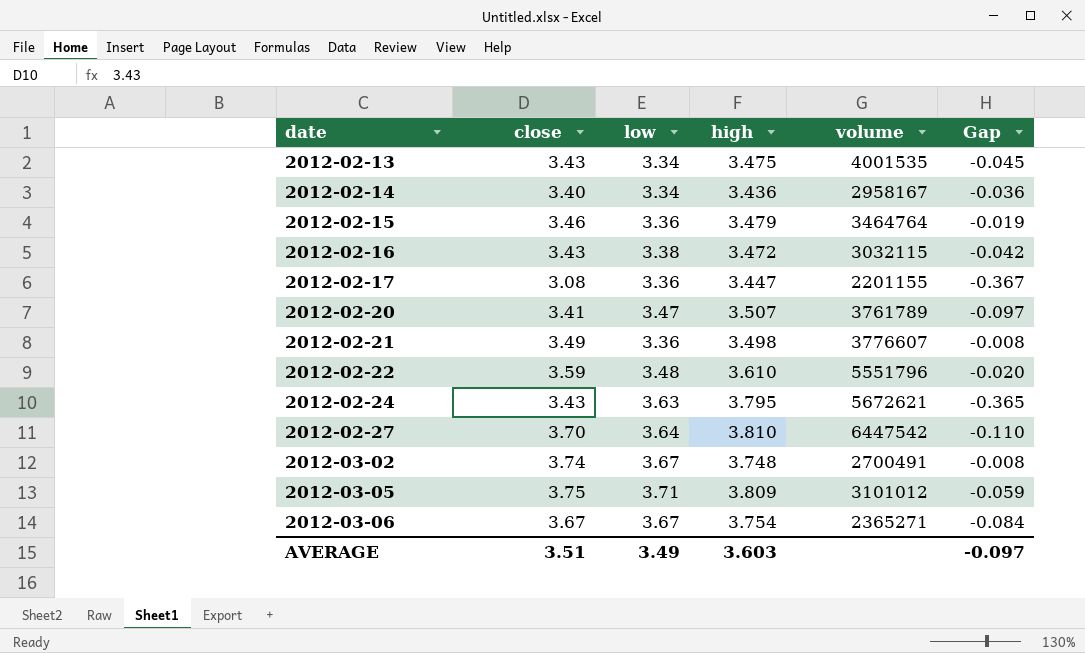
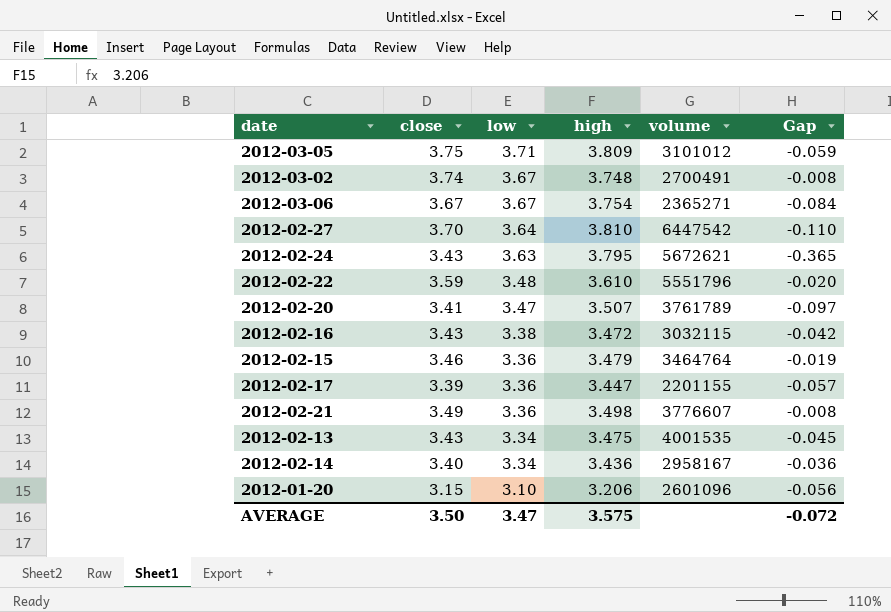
row order: date ascending -> low descending
2012-02-17 | close: 3.08 -> 3.39
2012-02-17 | Gap: -0.367 -> -0.057
row 2012-01-20: none -> 3.15 | 3.10 | 3.206 | 2601096 | -0.056
AVERAGE | close: 3.51 -> 3.50
AVERAGE | low: 3.49 -> 3.47
AVERAGE | high: 3.603 -> 3.575
AVERAGE | Gap: -0.097 -> -0.072

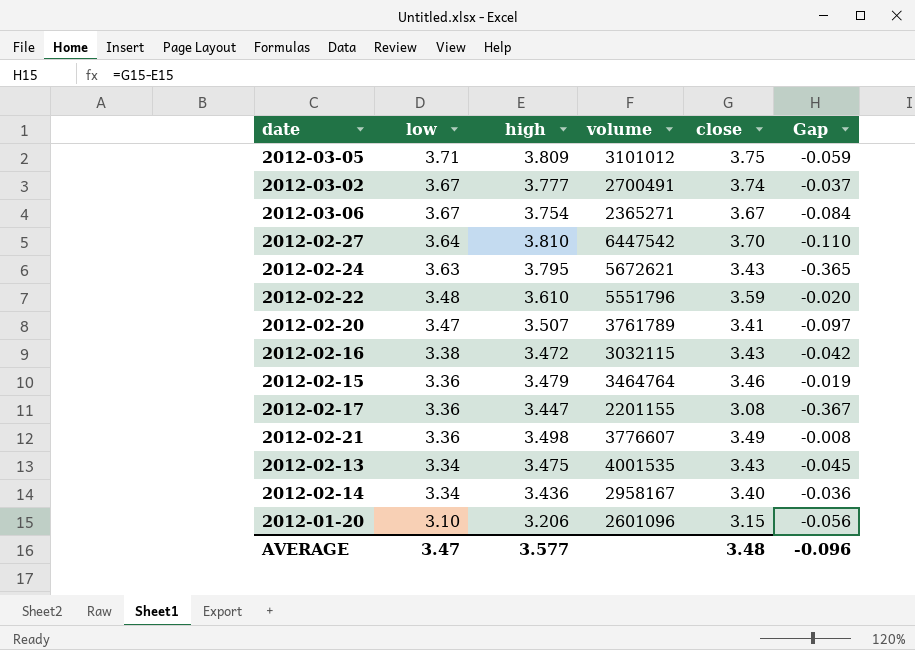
column close | position: 2 -> 5
2012-03-02 | high: 3.748 -> 3.777
2012-03-02 | Gap: -0.008 -> -0.037
2012-02-17 | close: 3.39 -> 3.08
2012-02-17 | Gap: -0.057 -> -0.367
AVERAGE | high: 3.575 -> 3.577
AVERAGE | close: 3.50 -> 3.48
AVERAGE | Gap: -0.072 -> -0.096

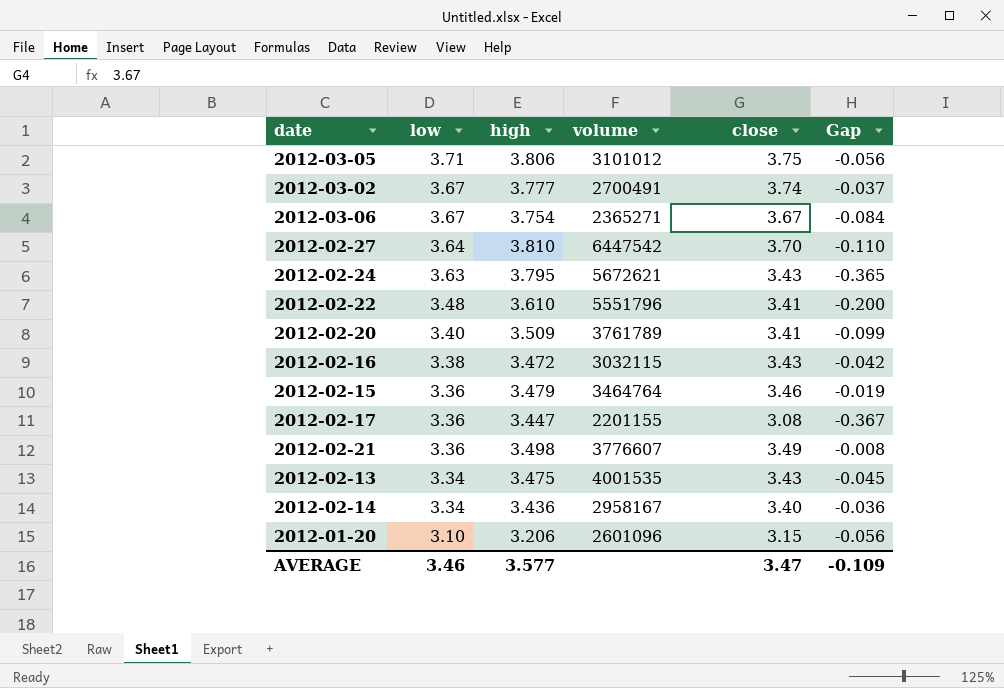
2012-03-05 | high: 3.809 -> 3.806
2012-03-05 | Gap: -0.059 -> -0.056
2012-02-22 | close: 3.59 -> 3.41
2012-02-22 | Gap: -0.020 -> -0.200
2012-02-20 | low: 3.47 -> 3.40
2012-02-20 | high: 3.507 -> 3.509
2012-02-20 | Gap: -0.097 -> -0.099
AVERAGE | low: 3.47 -> 3.46
AVERAGE | close: 3.48 -> 3.47
AVERAGE | Gap: -0.096 -> -0.109

